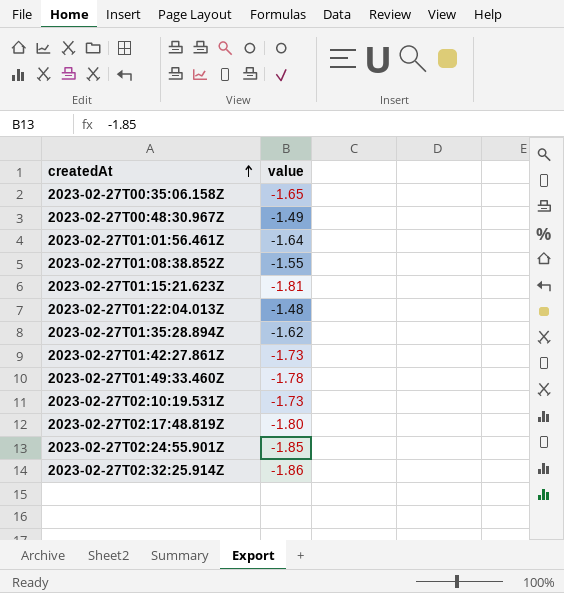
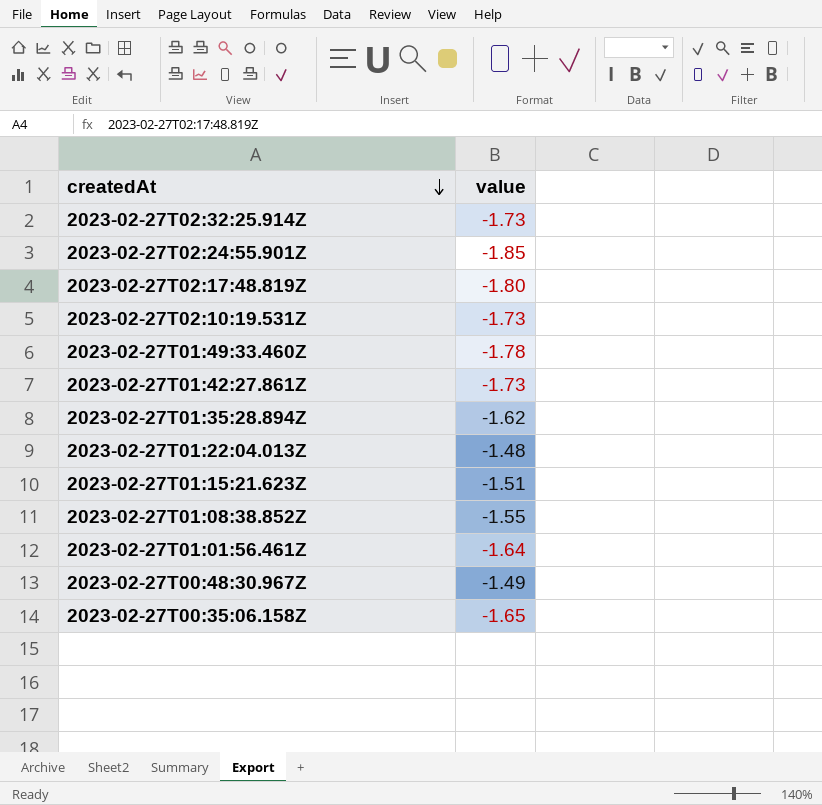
row order: createdAt ascending -> createdAt descending
2023-02-27T02:32:25.914Z | value: -1.86 -> -1.73
2023-02-27T01:15:21.623Z | value: -1.81 -> -1.51

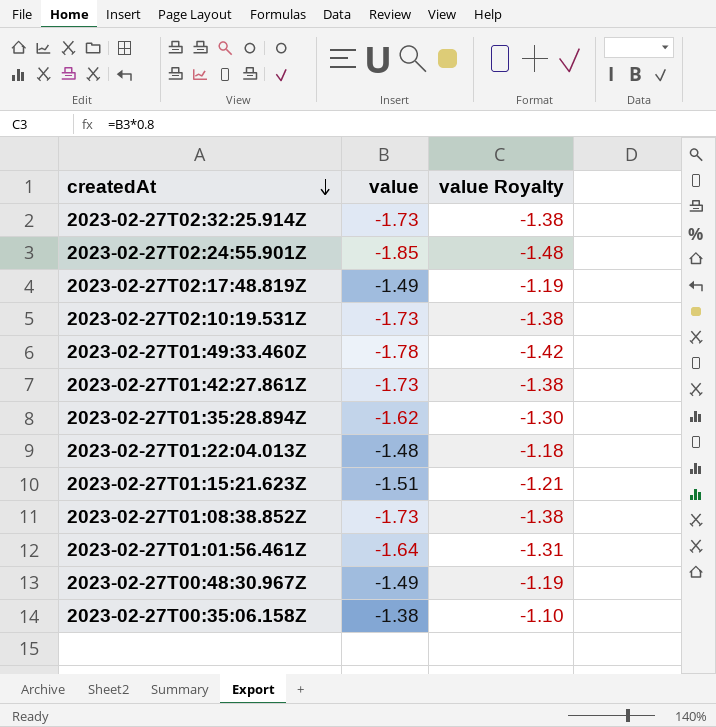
column value Royalty | formula: none -> [value] * 0.8
2023-02-27T02:17:48.819Z | value: -1.80 -> -1.49
2023-02-27T01:08:38.852Z | value: -1.55 -> -1.73
2023-02-27T00:35:06.158Z | value: -1.65 -> -1.38

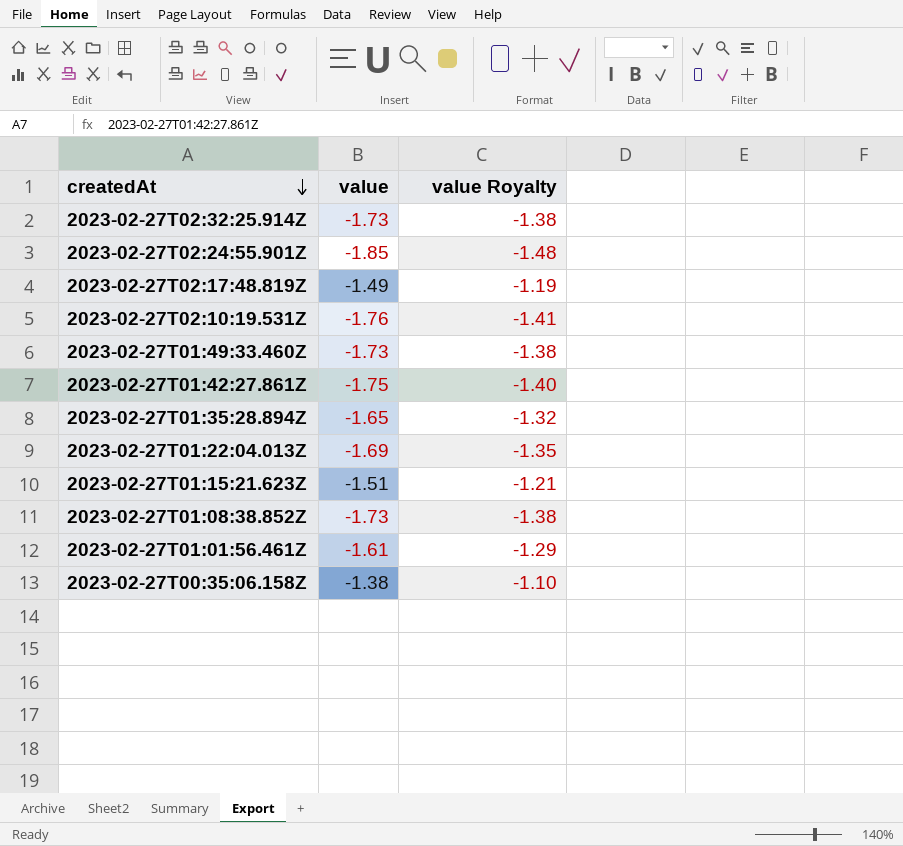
row 2023-02-27T00:48:30.967Z: -1.49 | -1.19 -> none
2023-02-27T02:10:19.531Z | value: -1.73 -> -1.76
2023-02-27T02:10:19.531Z | value Royalty: -1.38 -> -1.41
2023-02-27T01:49:33.460Z | value: -1.78 -> -1.73
2023-02-27T01:49:33.460Z | value Royalty: -1.42 -> -1.38
2023-02-27T01:42:27.861Z | value: -1.73 -> -1.75
2023-02-27T01:42:27.861Z | value Royalty: -1.38 -> -1.40
2023-02-27T01:35:28.894Z | value: -1.62 -> -1.65
2023-02-27T01:35:28.894Z | value Royalty: -1.30 -> -1.32
2023-02-27T01:22:04.013Z | value: -1.48 -> -1.69
2023-02-27T01:22:04.013Z | value Royalty: -1.18 -> -1.35
2023-02-27T01:01:56.461Z | value: -1.64 -> -1.61
2023-02-27T01:01:56.461Z | value Royalty: -1.31 -> -1.29

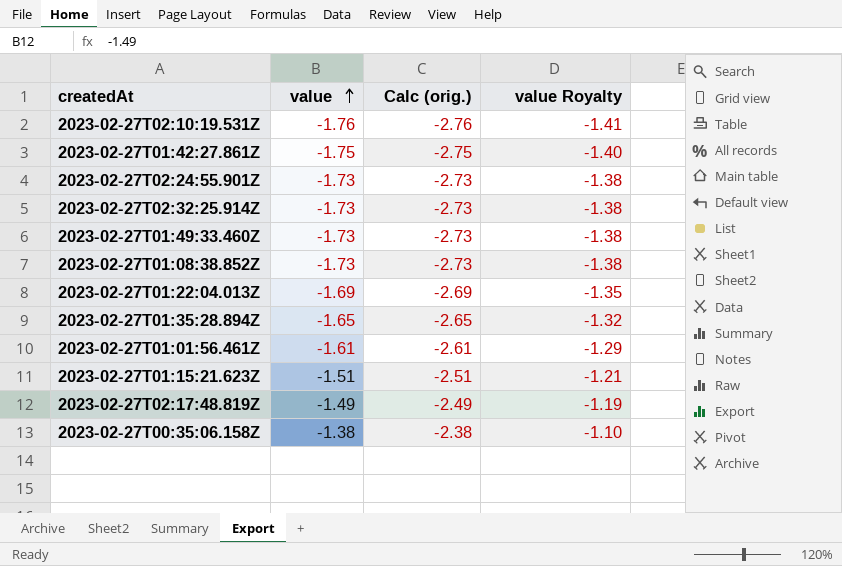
row order: createdAt descending -> value ascending
column Calc (orig.) | formula: none -> [value] - 1
2023-02-27T02:24:55.901Z | value: -1.85 -> -1.73
2023-02-27T02:24:55.901Z | value Royalty: -1.48 -> -1.38

